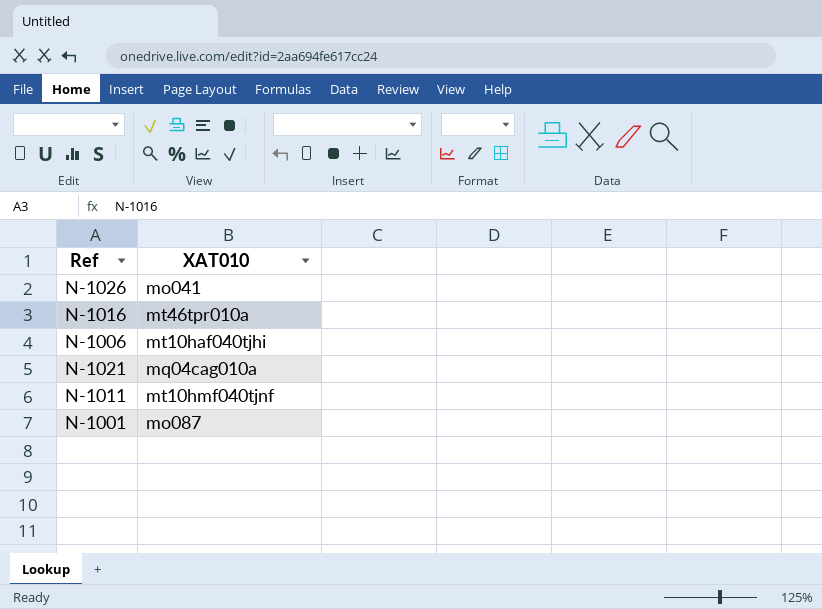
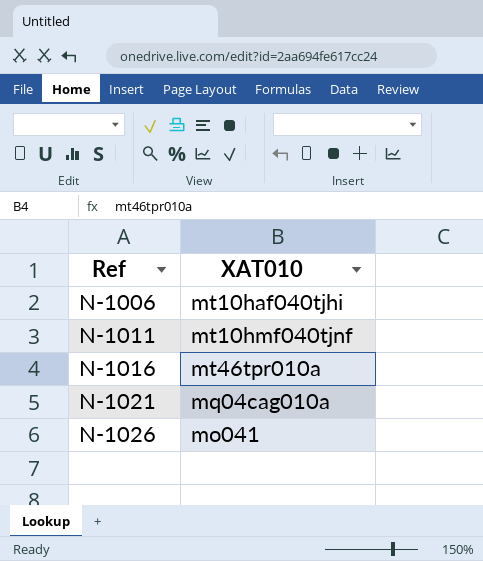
row order: none -> Ref ascending
row N-1001: mo087 -> none

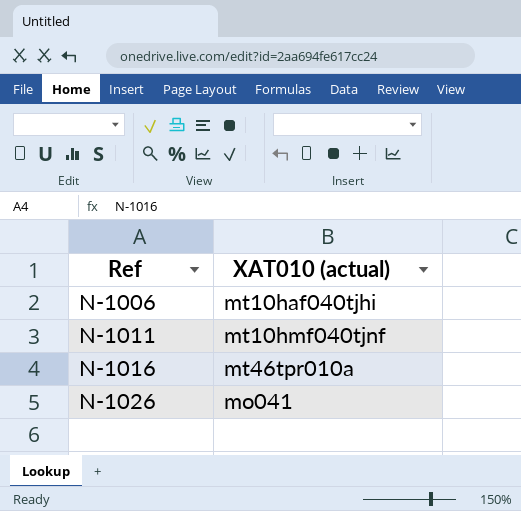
column name: XAT010 -> XAT010 (actual)
row N-1021: mq04cag010a -> none

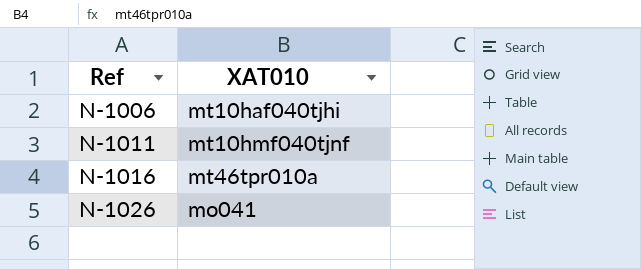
column name: XAT010 (actual) -> XAT010

